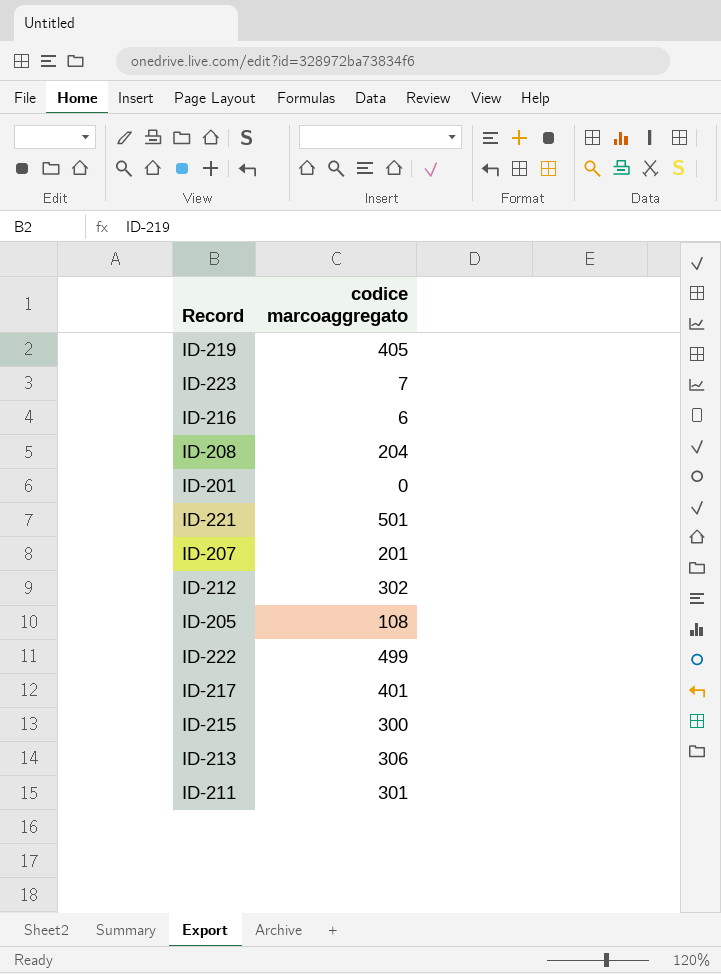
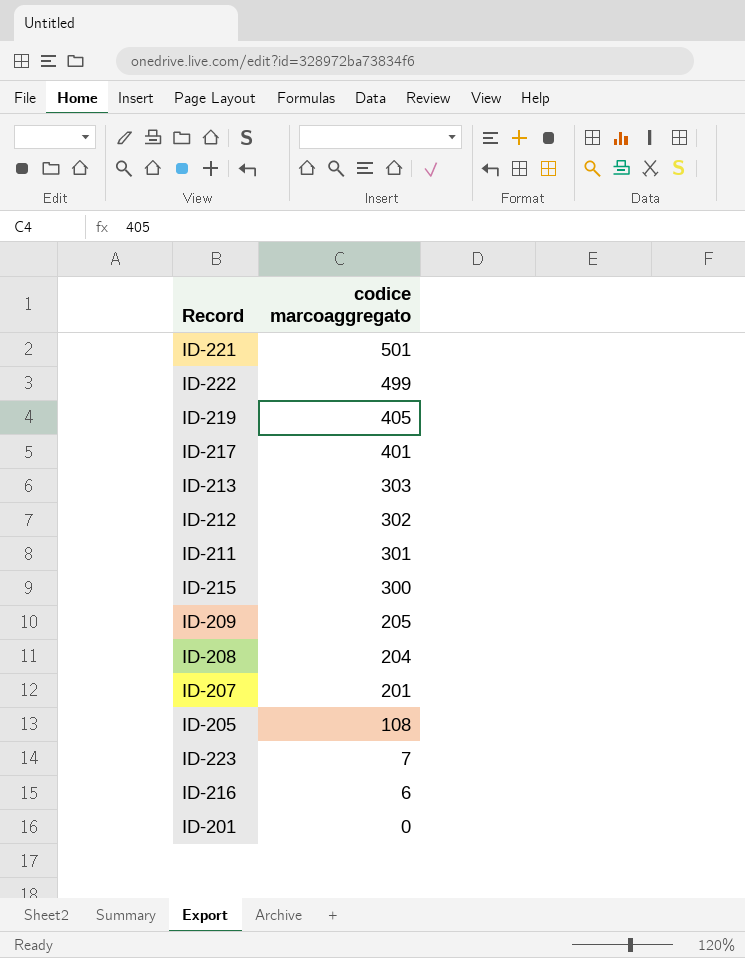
row order: none -> codice marcoaggregato descending
ID-213 | codice marcoaggregato: 306 -> 303
row ID-209: none -> 205

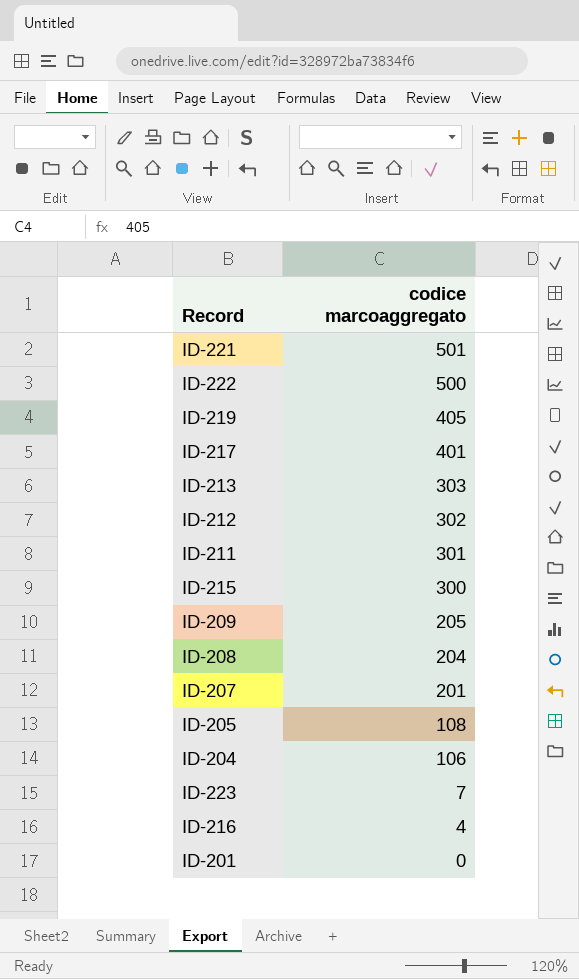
ID-222 | codice marcoaggregato: 499 -> 500
row ID-204: none -> 106
ID-216 | codice marcoaggregato: 6 -> 4

